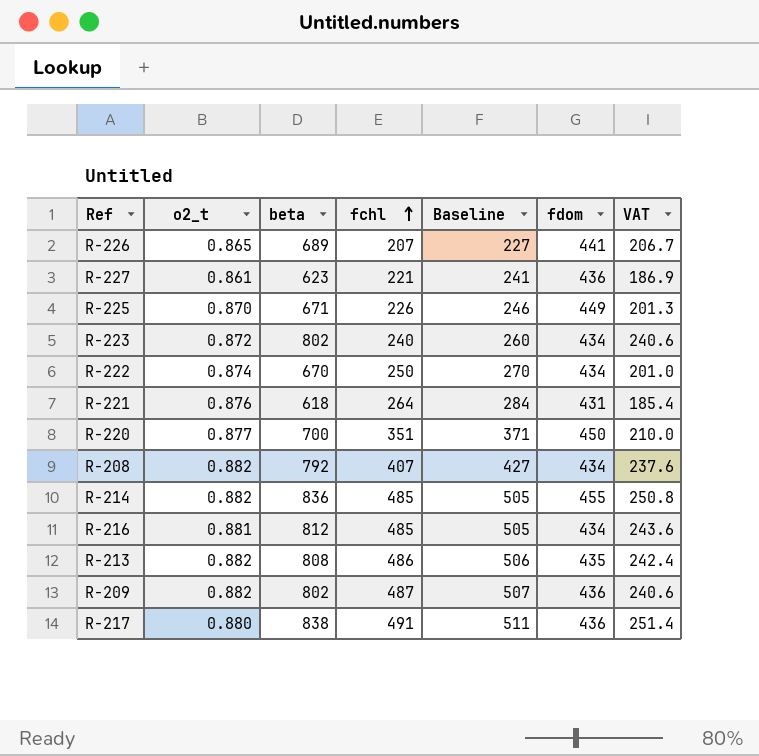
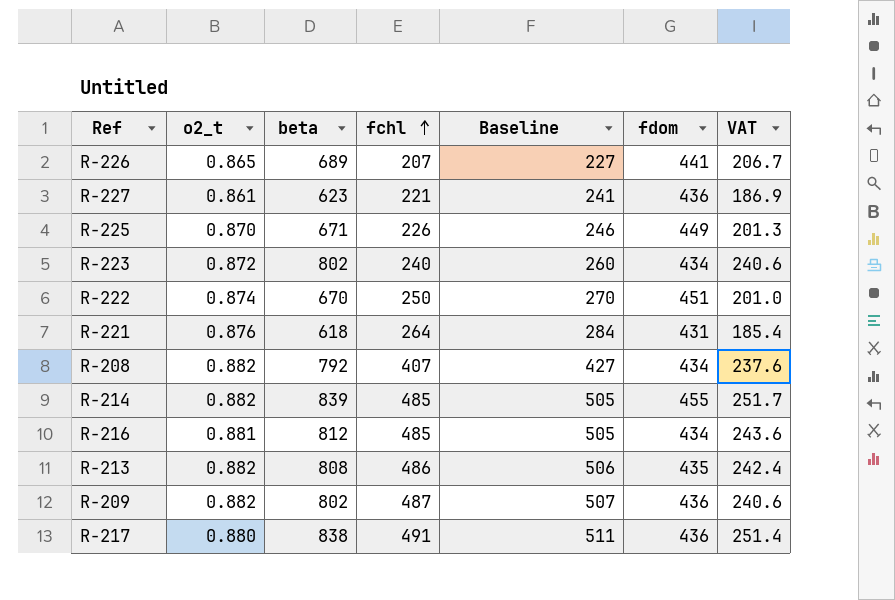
row R-220: 0.877 | 700 | 351 | 371 | 450 | 210.0 -> none
R-222 | fdom: 434 -> 451
R-214 | beta: 836 -> 839
R-214 | VAT: 250.8 -> 251.7

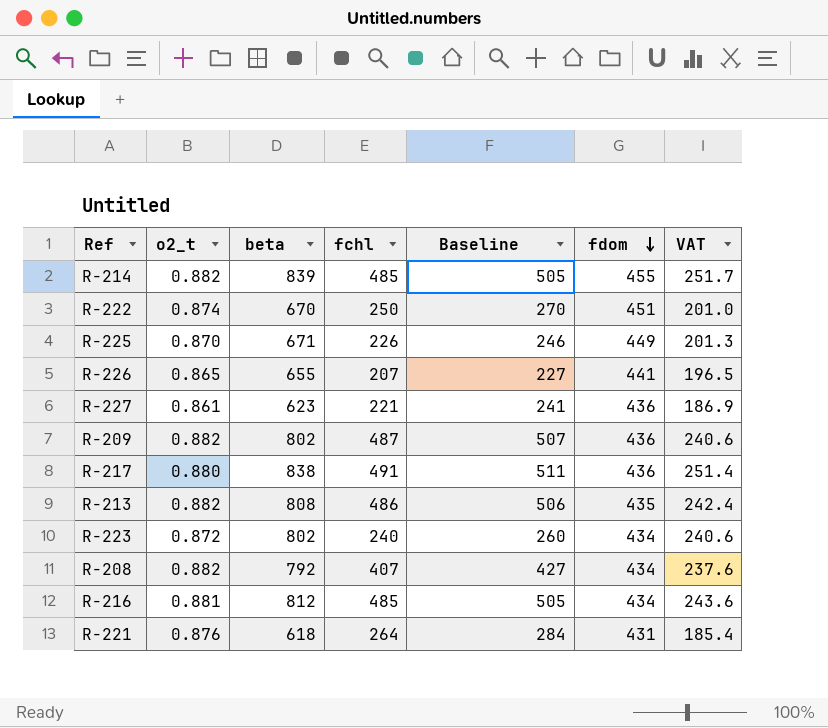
row order: fchl ascending -> fdom descending
R-226 | beta: 689 -> 655
R-226 | VAT: 206.7 -> 196.5

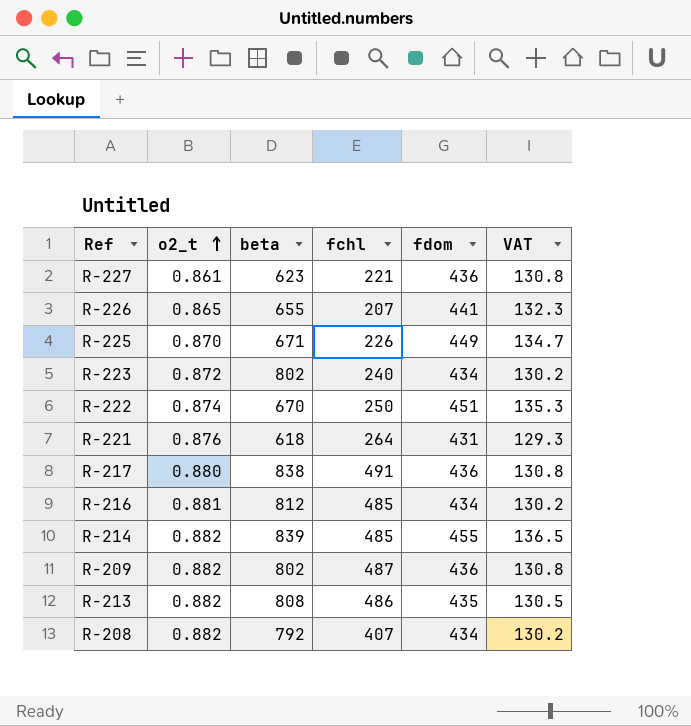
row order: fdom descending -> o2_t ascending
column Baseline | formula: [fchl] + 20 -> none
column VAT | formula: [beta] * 0.3 -> [fdom] * 0.3

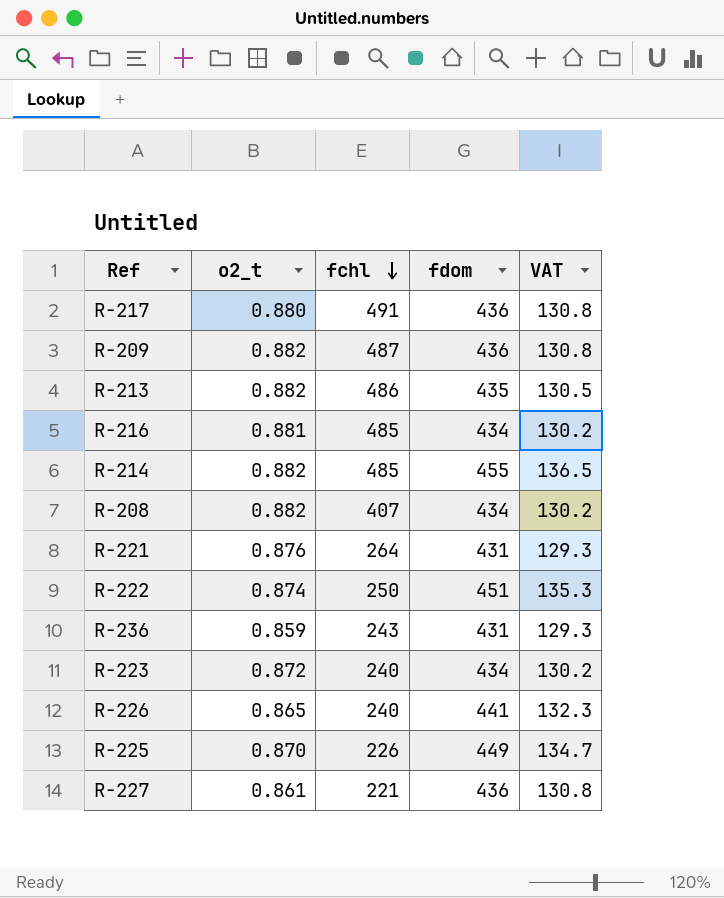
row order: o2_t ascending -> fchl descending
column beta | position: 3 -> none
row R-236: none -> 0.859 | 243 | 431 | 129.3
R-226 | fchl: 207 -> 240

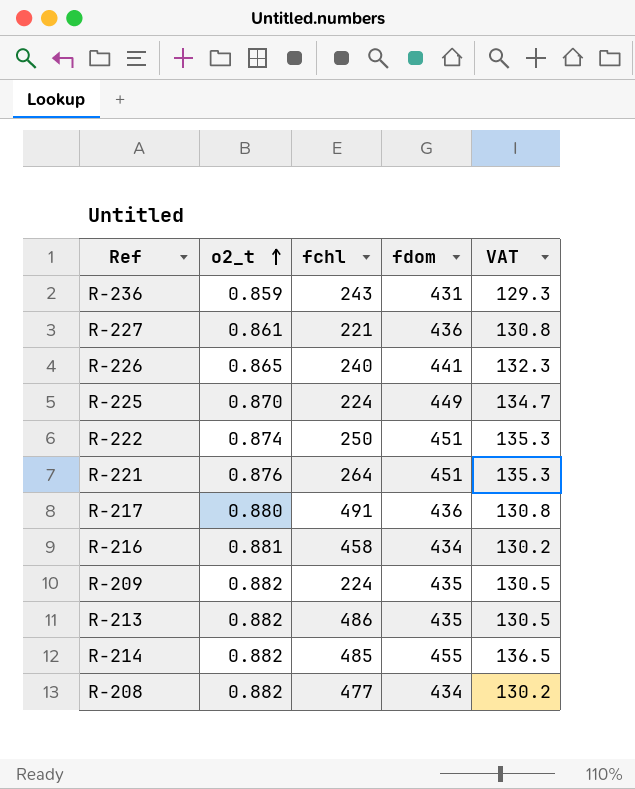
row order: fchl descending -> o2_t ascending
row R-223: 0.872 | 240 | 434 | 130.2 -> none
R-225 | fchl: 226 -> 224
R-221 | fdom: 431 -> 451
R-221 | VAT: 129.3 -> 135.3
R-216 | fchl: 485 -> 458
R-209 | fchl: 487 -> 224
R-209 | fdom: 436 -> 435
R-209 | VAT: 130.8 -> 130.5
R-208 | fchl: 407 -> 477

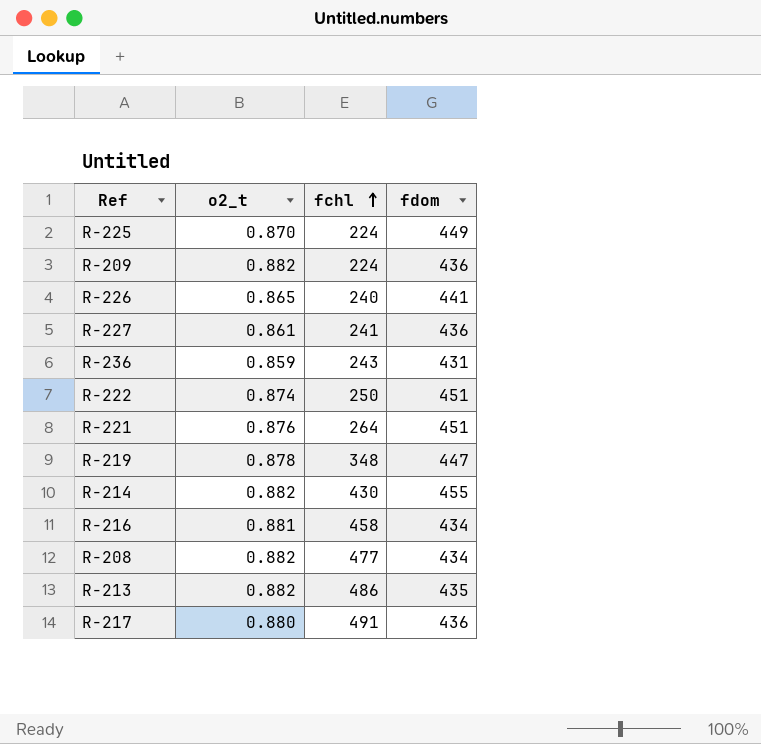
row order: o2_t ascending -> fchl ascending
column VAT | formula: [fdom] * 0.3 -> none
R-209 | fdom: 435 -> 436
R-227 | fchl: 221 -> 241
row R-219: none -> 0.878 | 348 | 447
R-214 | fchl: 485 -> 430

